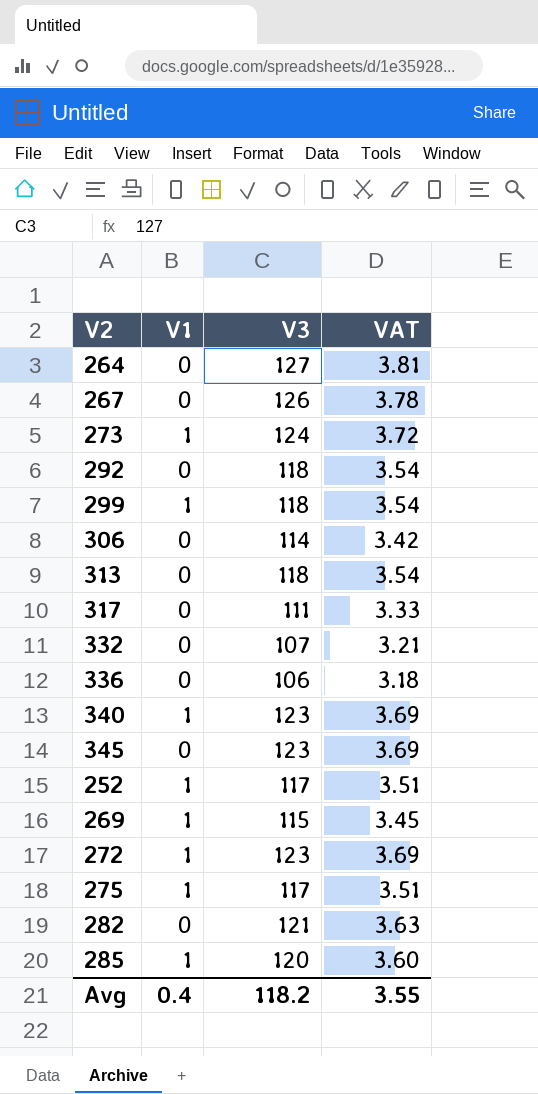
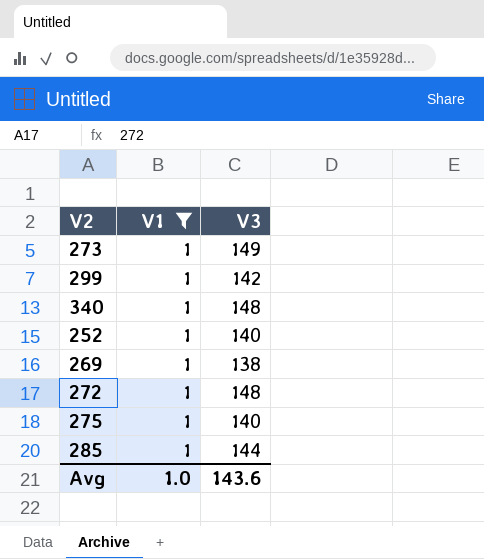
filter: none -> V1 = 1
column VAT | formula: [V3] * 0.03 -> none
273 | V3: 124 -> 149
299 | V3: 118 -> 142
340 | V3: 123 -> 148
252 | V3: 117 -> 140
269 | V3: 115 -> 138
272 | V3: 123 -> 148
275 | V3: 117 -> 140
285 | V3: 120 -> 144
Avg | V1: 0.4 -> 1.0
Avg | V3: 118.2 -> 143.6

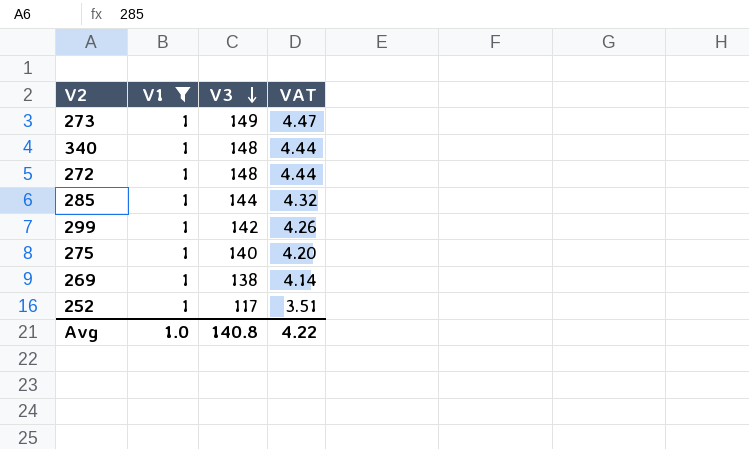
row order: none -> V3 descending
column VAT | formula: none -> [V3] * 0.03
252 | V3: 140 -> 117
Avg | V3: 143.6 -> 140.8

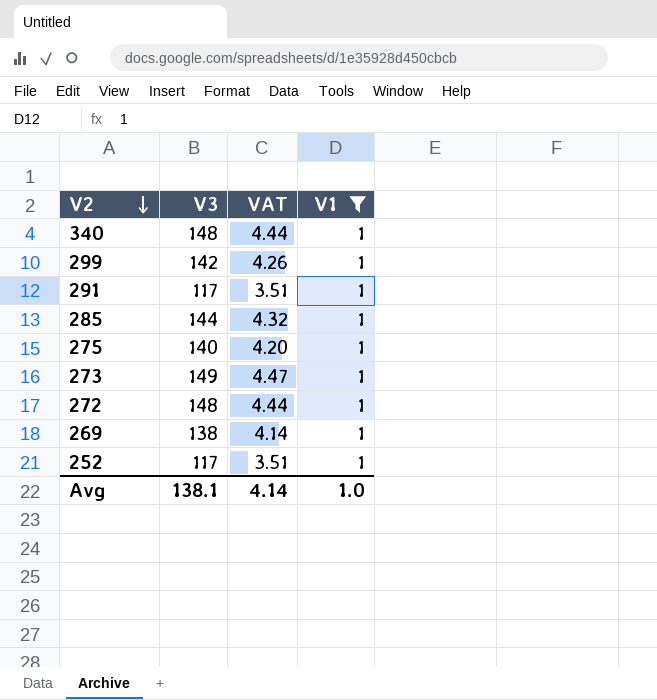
row order: V3 descending -> V2 descending
column V1 | position: 2 -> 4
row 291: none -> 117 | 3.51 | 1
Avg | V3: 140.8 -> 138.1
Avg | VAT: 4.22 -> 4.14

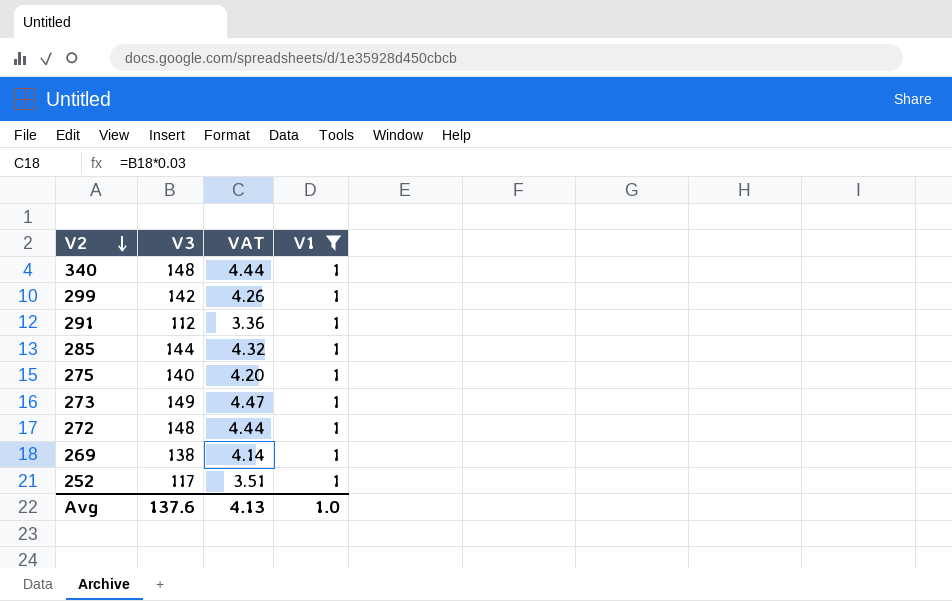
291 | V3: 117 -> 112
291 | VAT: 3.51 -> 3.36
Avg | V3: 138.1 -> 137.6
Avg | VAT: 4.14 -> 4.13

